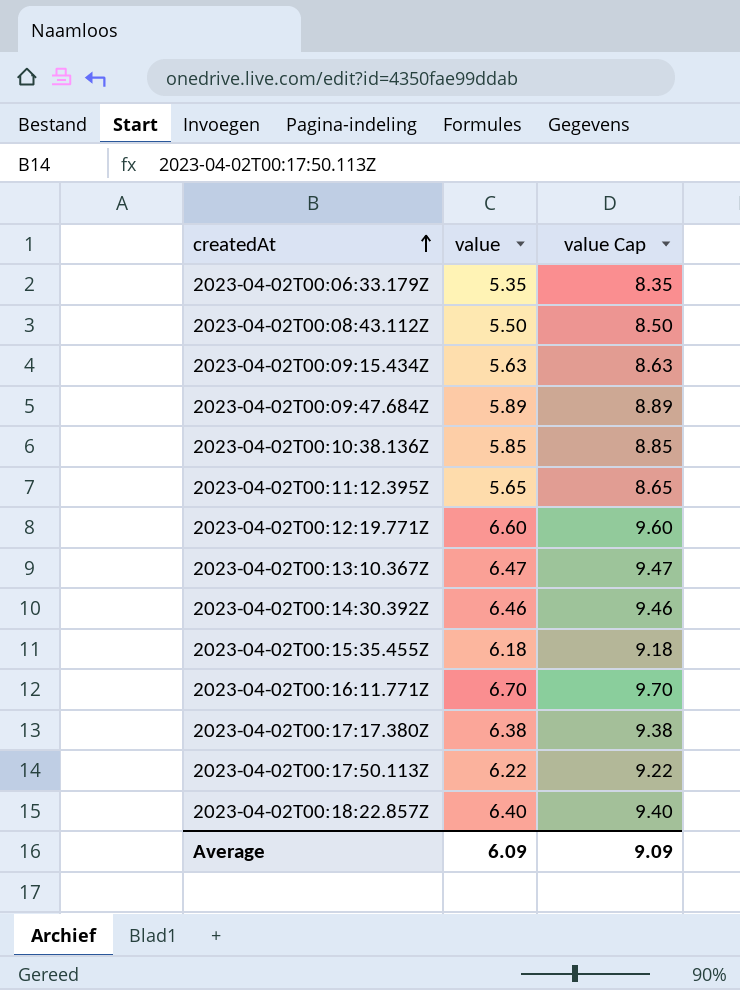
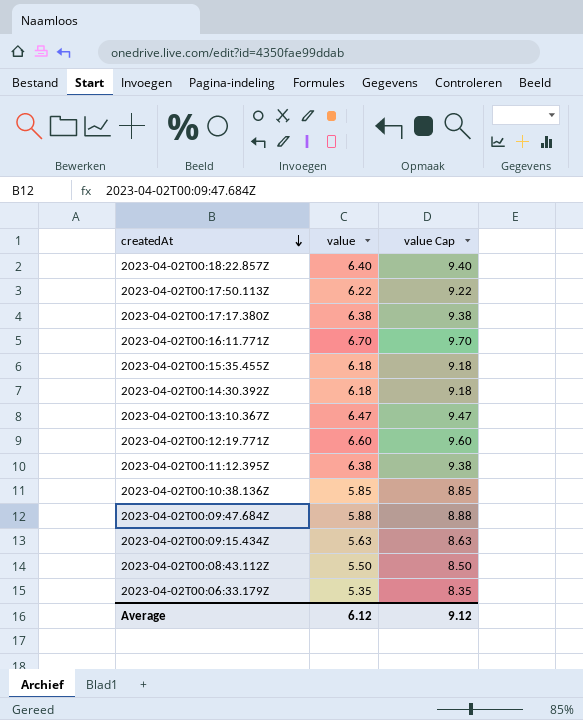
row order: createdAt ascending -> createdAt descending
2023-04-02T00:14:30.392Z | value: 6.46 -> 6.18
2023-04-02T00:14:30.392Z | value Cap: 9.46 -> 9.18
2023-04-02T00:11:12.395Z | value: 5.65 -> 6.38
2023-04-02T00:11:12.395Z | value Cap: 8.65 -> 9.38
2023-04-02T00:09:47.684Z | value: 5.89 -> 5.88
2023-04-02T00:09:47.684Z | value Cap: 8.89 -> 8.88
Average | value: 6.09 -> 6.12
Average | value Cap: 9.09 -> 9.12

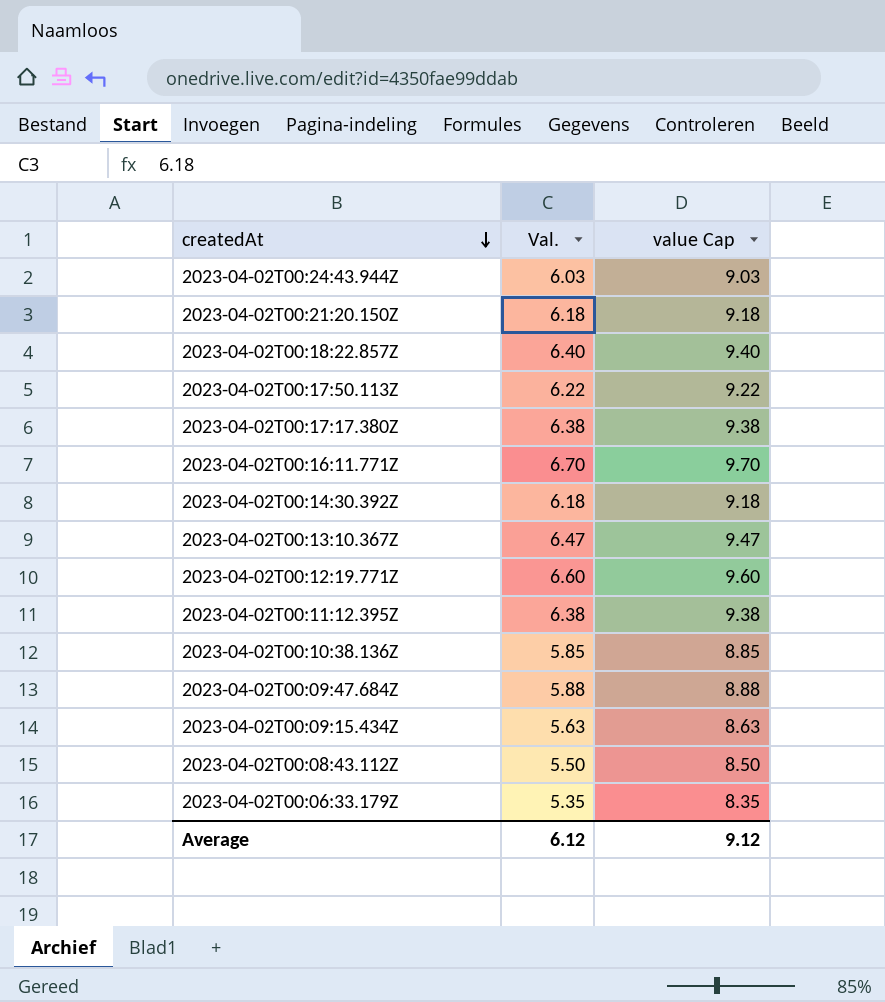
column name: value -> Val.
row 2023-04-02T00:15:35.455Z: 6.18 | 9.18 -> none
row 2023-04-02T00:24:43.944Z: none -> 6.03 | 9.03
row 2023-04-02T00:21:20.150Z: none -> 6.18 | 9.18

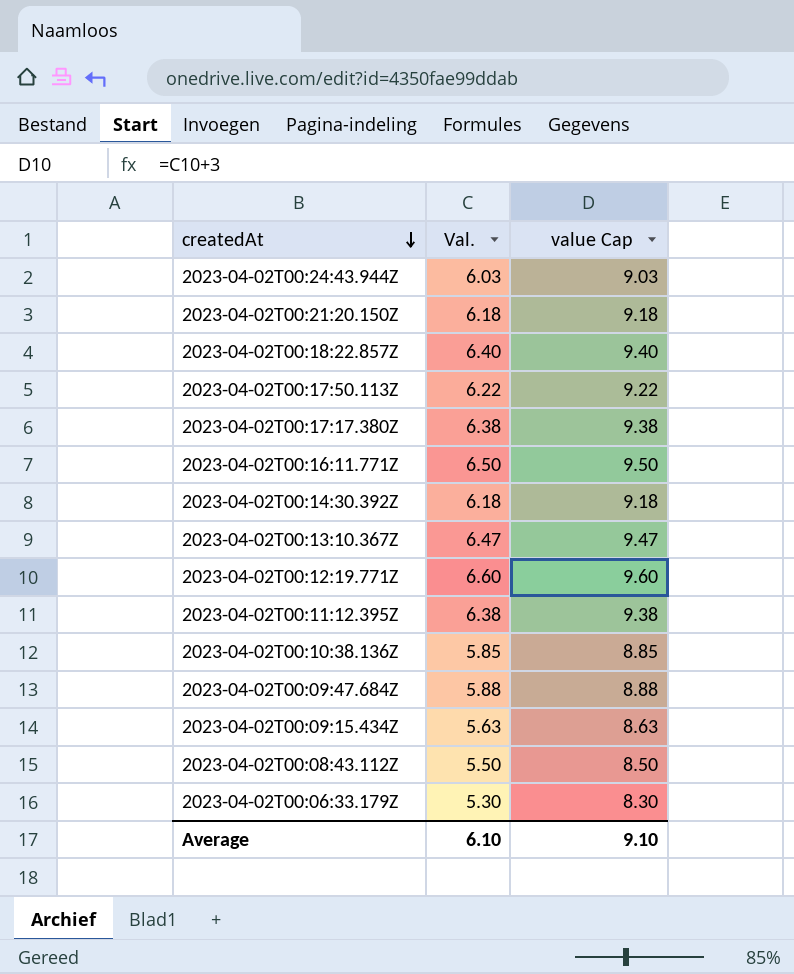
2023-04-02T00:16:11.771Z | Val.: 6.70 -> 6.50
2023-04-02T00:16:11.771Z | value Cap: 9.70 -> 9.50
2023-04-02T00:06:33.179Z | Val.: 5.35 -> 5.30
2023-04-02T00:06:33.179Z | value Cap: 8.35 -> 8.30
Average | Val.: 6.12 -> 6.10
Average | value Cap: 9.12 -> 9.10

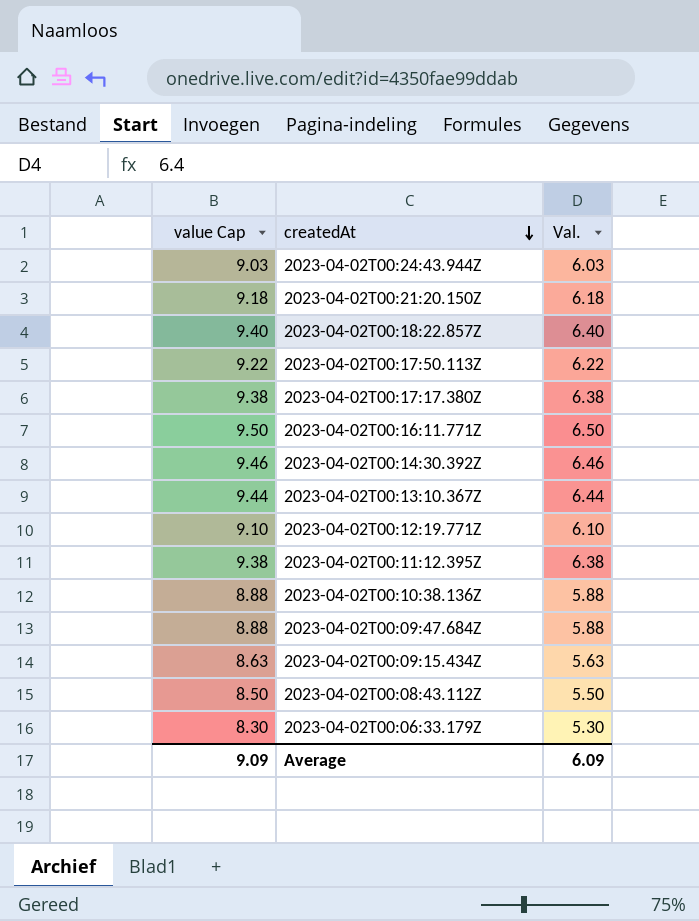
column value Cap | position: 3 -> 1
2023-04-02T00:14:30.392Z | value Cap: 9.18 -> 9.46
2023-04-02T00:14:30.392Z | Val.: 6.18 -> 6.46
2023-04-02T00:13:10.367Z | value Cap: 9.47 -> 9.44
2023-04-02T00:13:10.367Z | Val.: 6.47 -> 6.44
2023-04-02T00:12:19.771Z | value Cap: 9.60 -> 9.10
2023-04-02T00:12:19.771Z | Val.: 6.60 -> 6.10
2023-04-02T00:10:38.136Z | value Cap: 8.85 -> 8.88
2023-04-02T00:10:38.136Z | Val.: 5.85 -> 5.88
Average | value Cap: 9.10 -> 9.09
Average | Val.: 6.10 -> 6.09

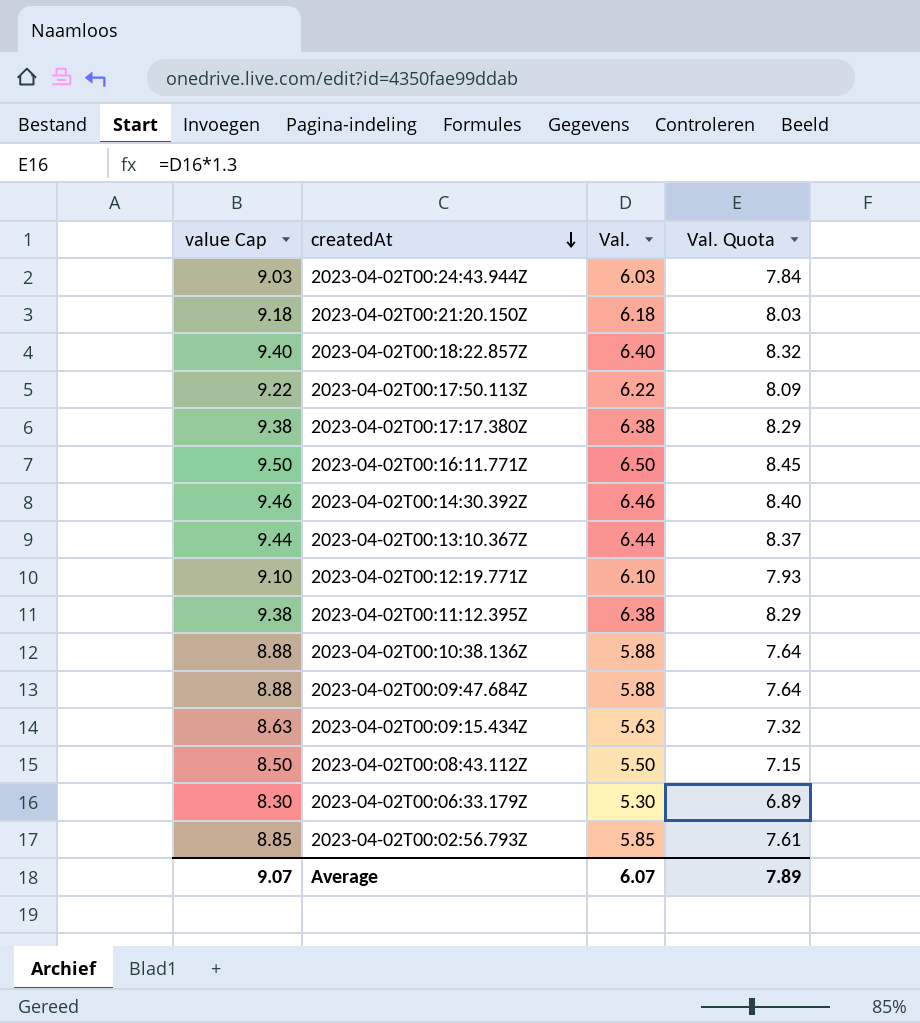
column Val. Quota | formula: none -> [Val.] * 1.3
row 2023-04-02T00:02:56.793Z: none -> 8.85 | 5.85 | 7.61
Average | value Cap: 9.09 -> 9.07
Average | Val.: 6.09 -> 6.07

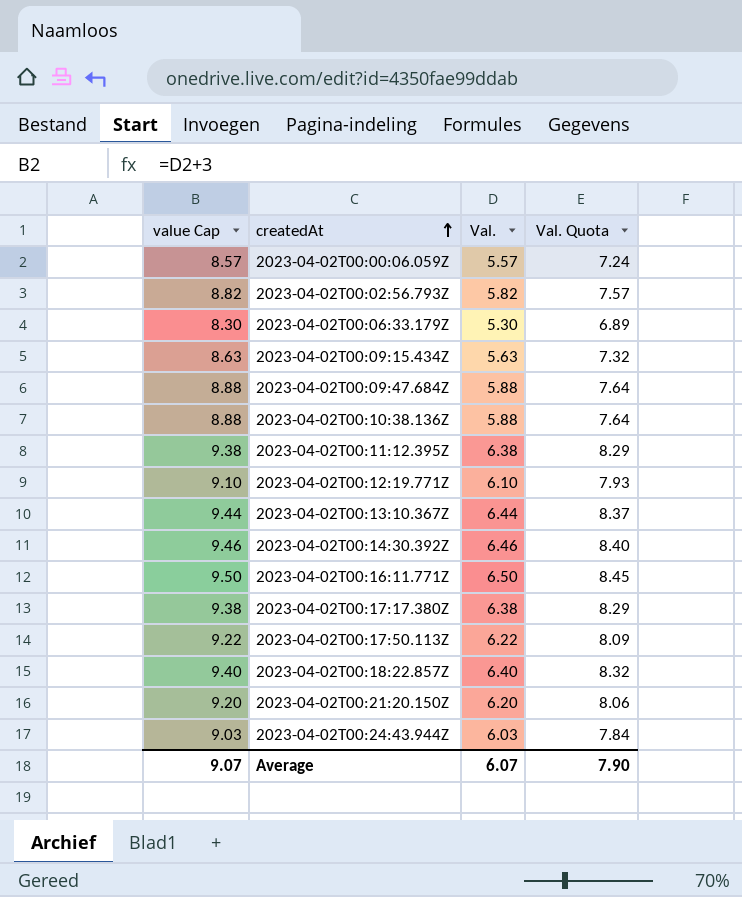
row order: createdAt descending -> createdAt ascending
row 2023-04-02T00:08:43.112Z: 8.50 | 5.50 | 7.15 -> none
row 2023-04-02T00:00:06.059Z: none -> 8.57 | 5.57 | 7.24
2023-04-02T00:02:56.793Z | value Cap: 8.85 -> 8.82
2023-04-02T00:02:56.793Z | Val.: 5.85 -> 5.82
2023-04-02T00:02:56.793Z | Val. Quota: 7.61 -> 7.57
2023-04-02T00:21:20.150Z | value Cap: 9.18 -> 9.20
2023-04-02T00:21:20.150Z | Val.: 6.18 -> 6.20
2023-04-02T00:21:20.150Z | Val. Quota: 8.03 -> 8.06
Average | Val. Quota: 7.89 -> 7.90

